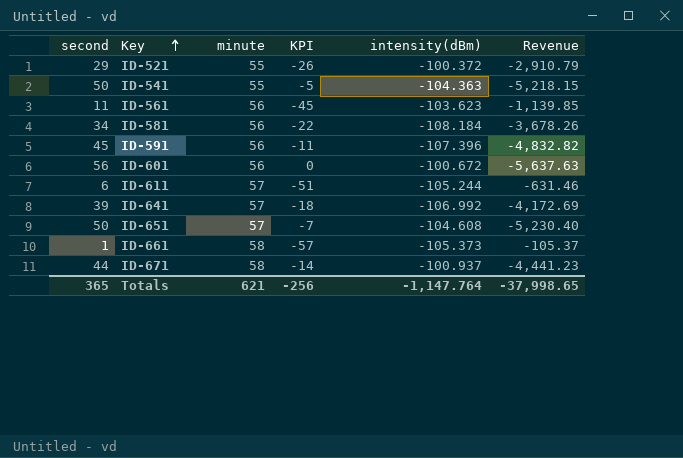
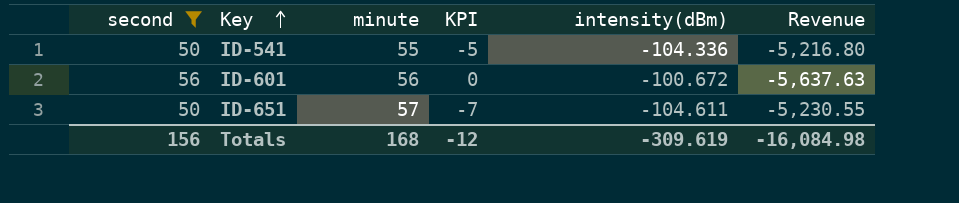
filter: none -> second >= 50
ID-541 | intensity(dBm): -104.363 -> -104.336
ID-541 | Revenue: -5,218.15 -> -5,216.80
ID-651 | intensity(dBm): -104.608 -> -104.611
ID-651 | Revenue: -5,230.40 -> -5,230.55
Totals | second: 365 -> 156
Totals | minute: 621 -> 168
Totals | KPI: -256 -> -12
Totals | intensity(dBm): -1,147.764 -> -309.619
Totals | Revenue: -37,998.65 -> -16,084.98

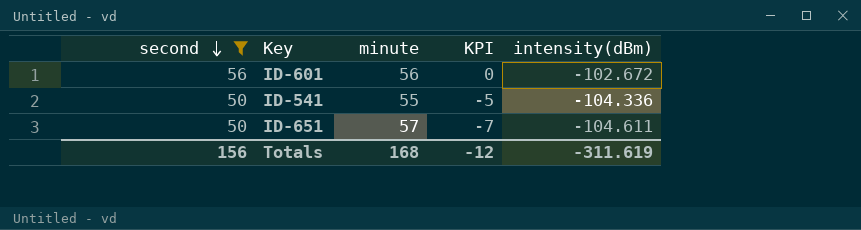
row order: Key ascending -> second descending
column Revenue | formula: [second] * [intensity(dBm)] -> none
ID-601 | intensity(dBm): -100.672 -> -102.672
Totals | intensity(dBm): -309.619 -> -311.619

